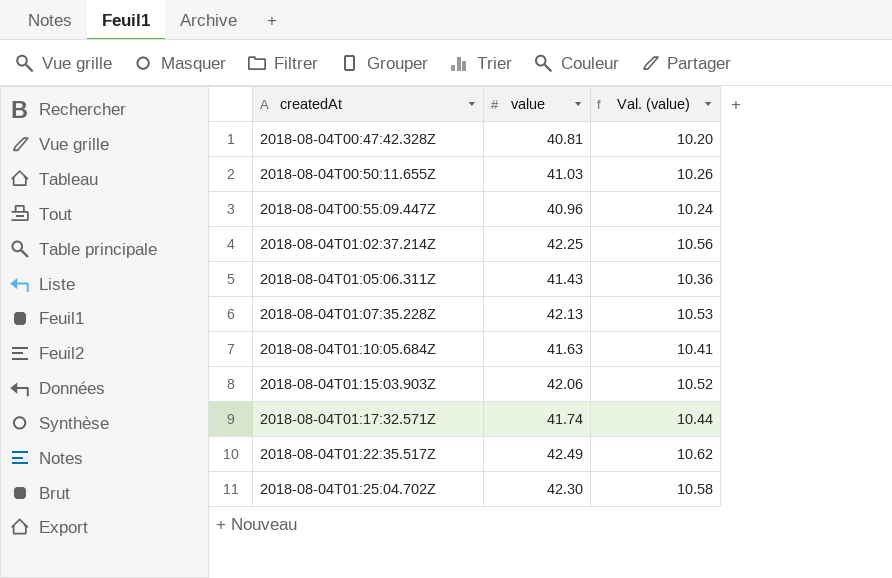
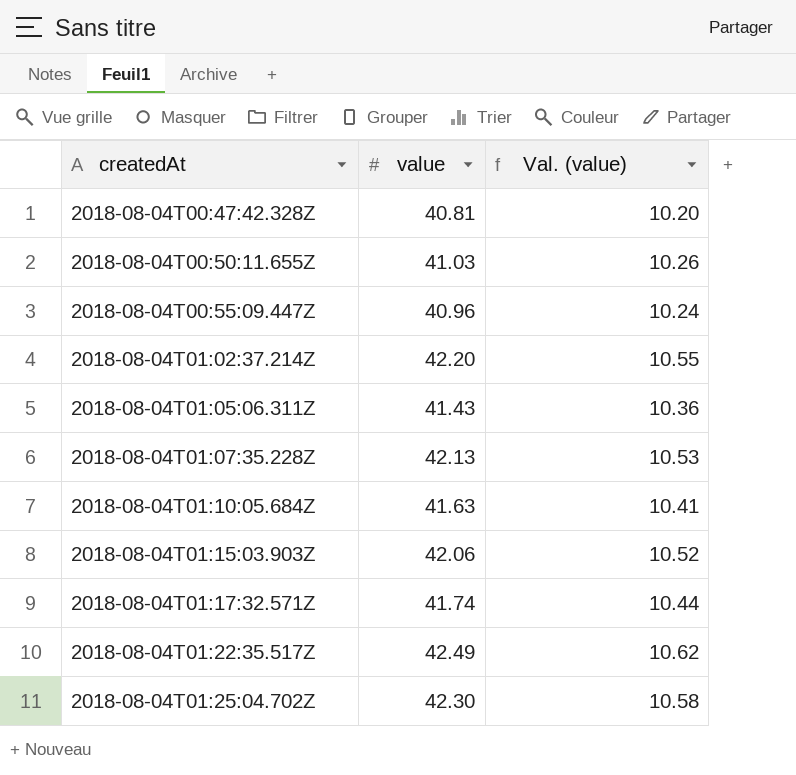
2018-08-04T01:02:37.214Z | value: 42.25 -> 42.20
2018-08-04T01:02:37.214Z | Val. (value): 10.56 -> 10.55

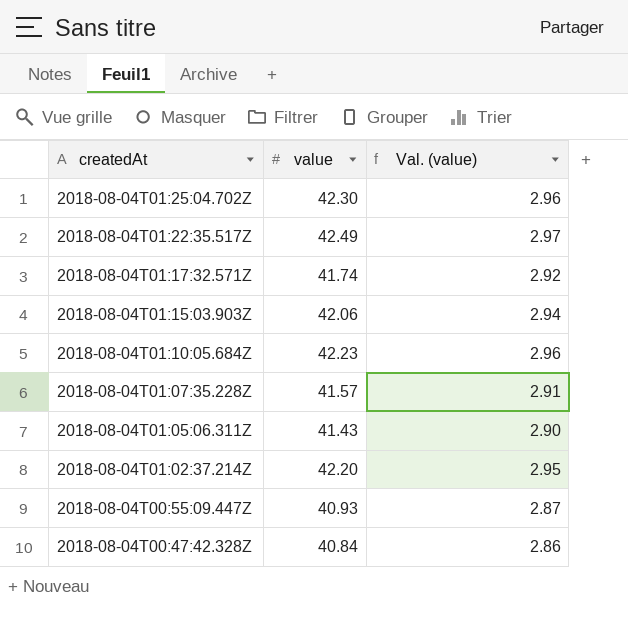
row order: createdAt ascending -> createdAt descending
column Val. (value) | formula: [value] * 0.25 -> [value] * 0.07
row 2018-08-04T00:50:11.655Z: 41.03 | 10.26 -> none
2018-08-04T01:10:05.684Z | value: 41.63 -> 42.23
2018-08-04T01:07:35.228Z | value: 42.13 -> 41.57
2018-08-04T00:55:09.447Z | value: 40.96 -> 40.93
2018-08-04T00:47:42.328Z | value: 40.81 -> 40.84

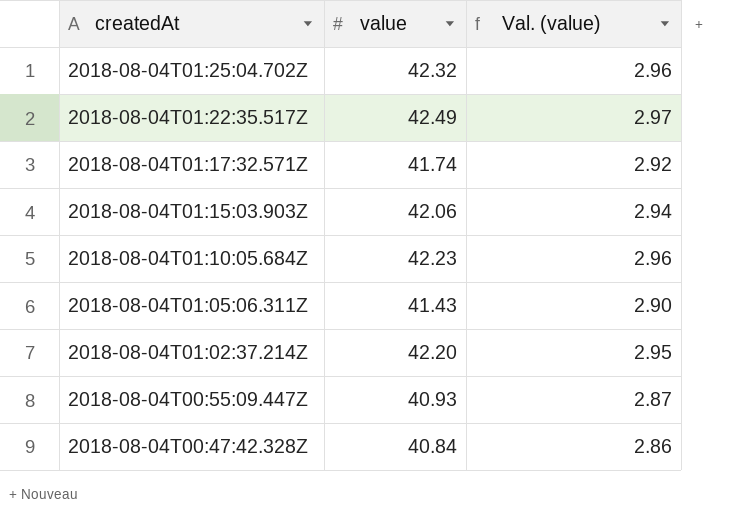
row 2018-08-04T01:07:35.228Z: 41.57 | 2.91 -> none
2018-08-04T01:25:04.702Z | value: 42.30 -> 42.32

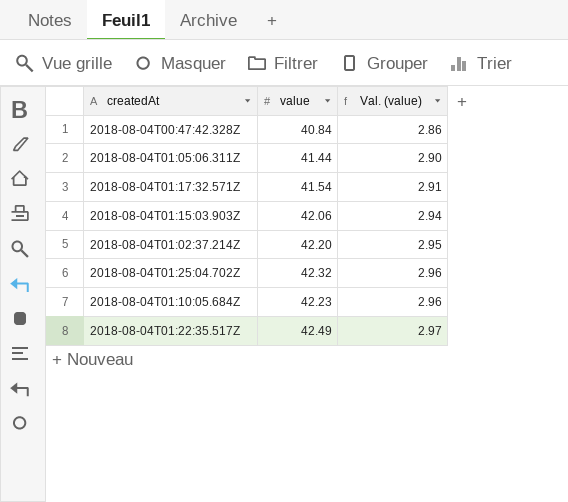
row order: createdAt descending -> Val. (value) ascending
row 2018-08-04T00:55:09.447Z: 40.93 | 2.87 -> none
2018-08-04T01:05:06.311Z | value: 41.43 -> 41.44
2018-08-04T01:17:32.571Z | value: 41.74 -> 41.54
2018-08-04T01:17:32.571Z | Val. (value): 2.92 -> 2.91

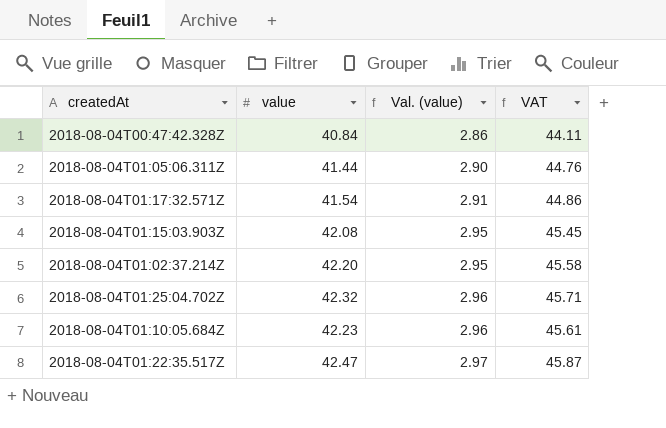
column VAT | formula: none -> [value] * 1.08
2018-08-04T01:15:03.903Z | value: 42.06 -> 42.08
2018-08-04T01:15:03.903Z | Val. (value): 2.94 -> 2.95
2018-08-04T01:22:35.517Z | value: 42.49 -> 42.47

